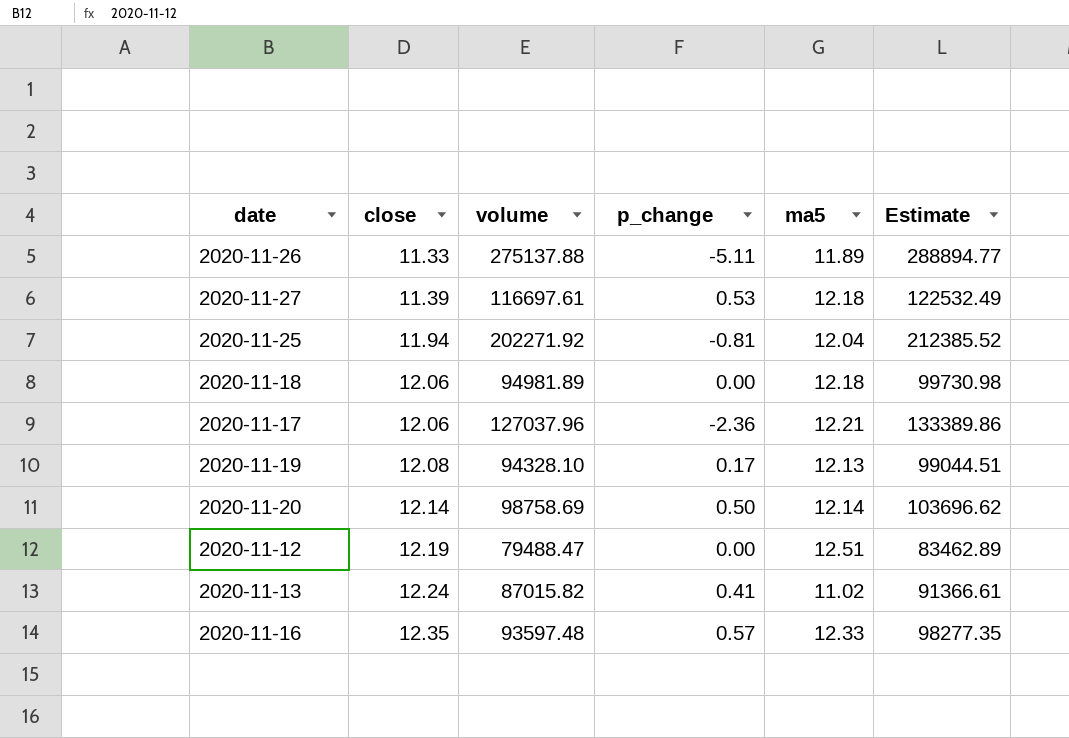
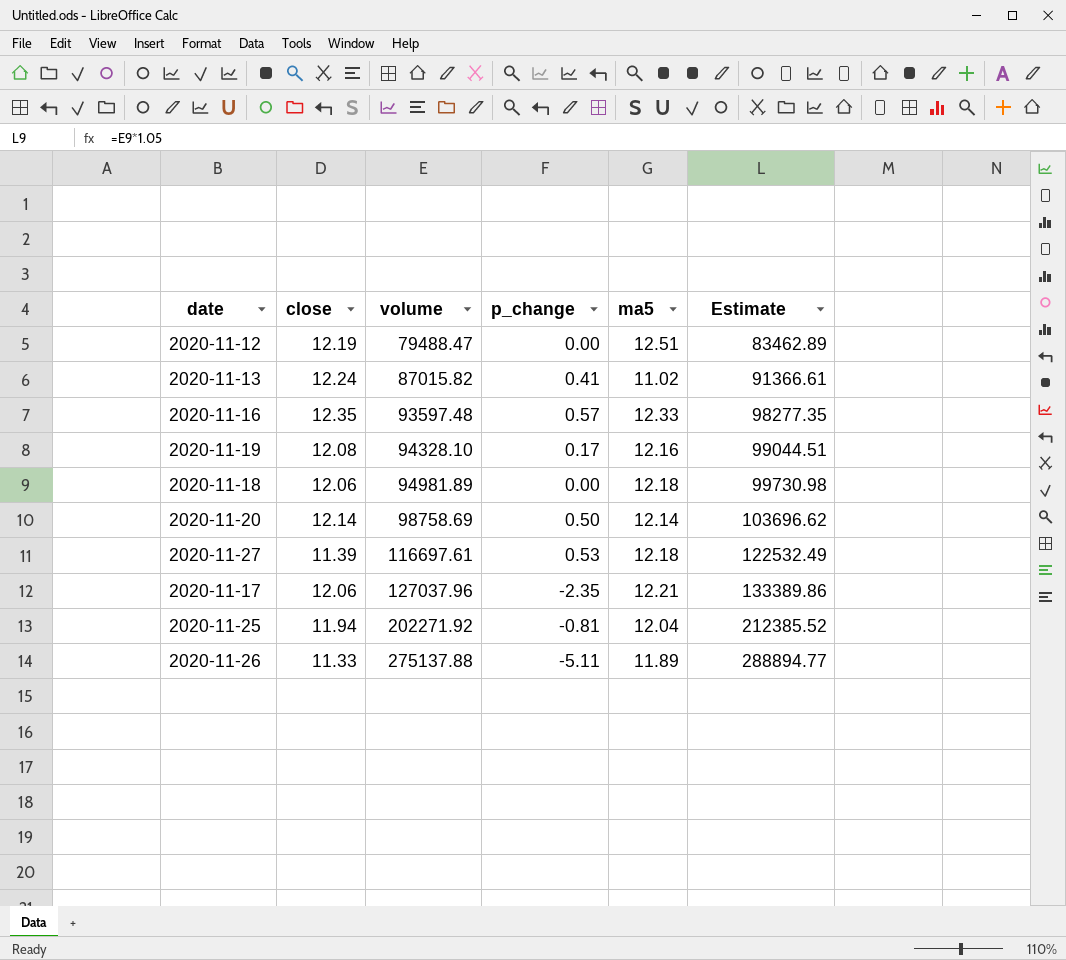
row order: close ascending -> volume ascending
2020-11-19 | ma5: 12.13 -> 12.16
2020-11-17 | p_change: -2.36 -> -2.35

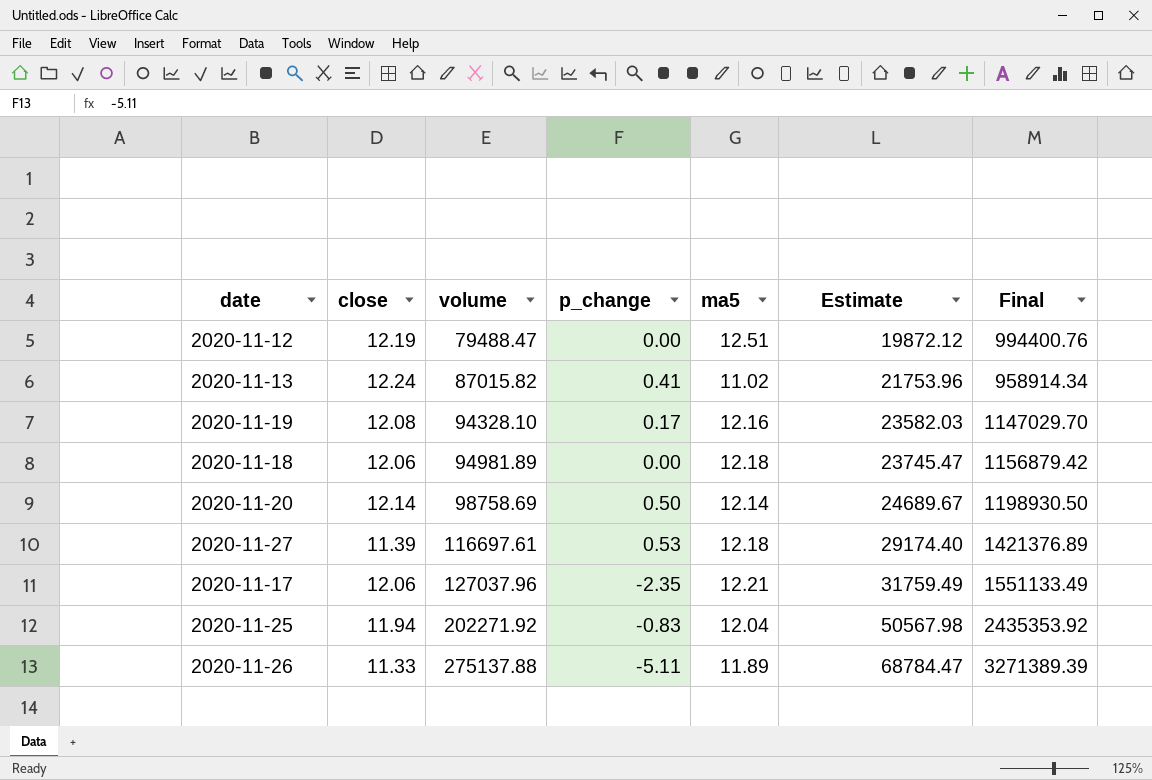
column Estimate | formula: [volume] * 1.05 -> [volume] * 0.25
column Final | formula: none -> [volume] * [ma5]
row 2020-11-16: 12.35 | 93597.48 | 0.57 | 12.33 | 98277.35 -> none
2020-11-25 | p_change: -0.81 -> -0.83

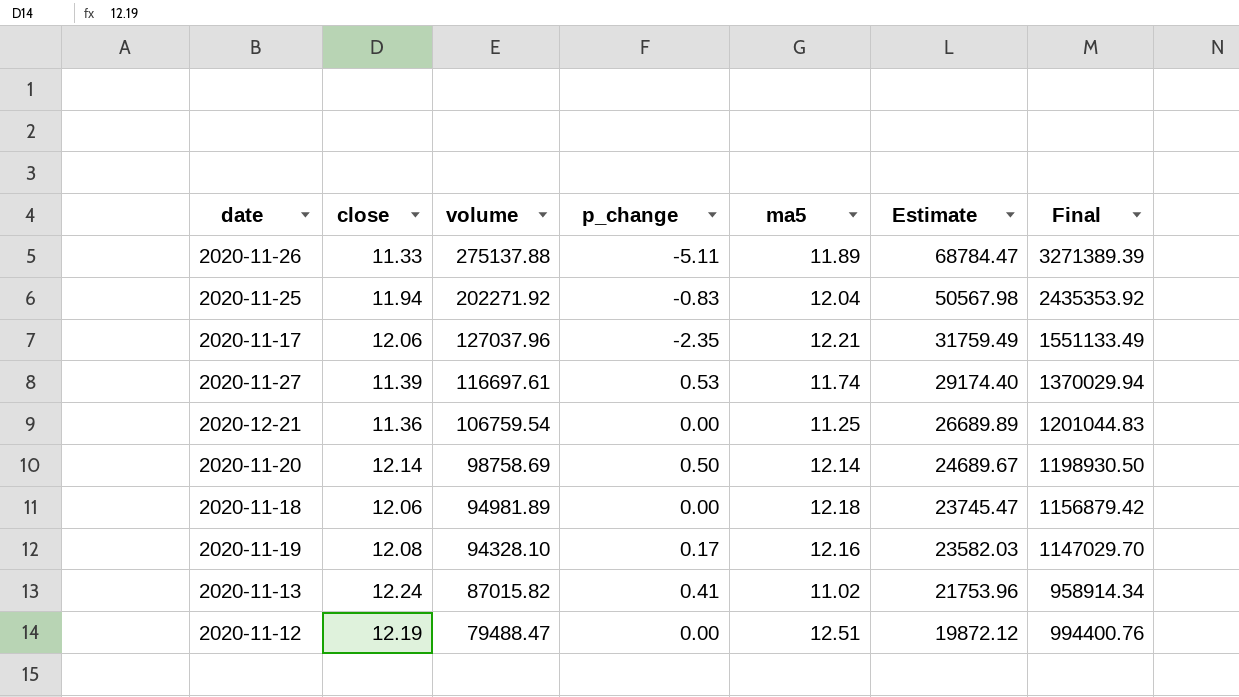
row order: volume ascending -> volume descending
2020-11-27 | ma5: 12.18 -> 11.74
2020-11-27 | Final: 1421376.89 -> 1370029.94
row 2020-12-21: none -> 11.36 | 106759.54 | 0.00 | 11.25 | 26689.89 | 1201044.83

